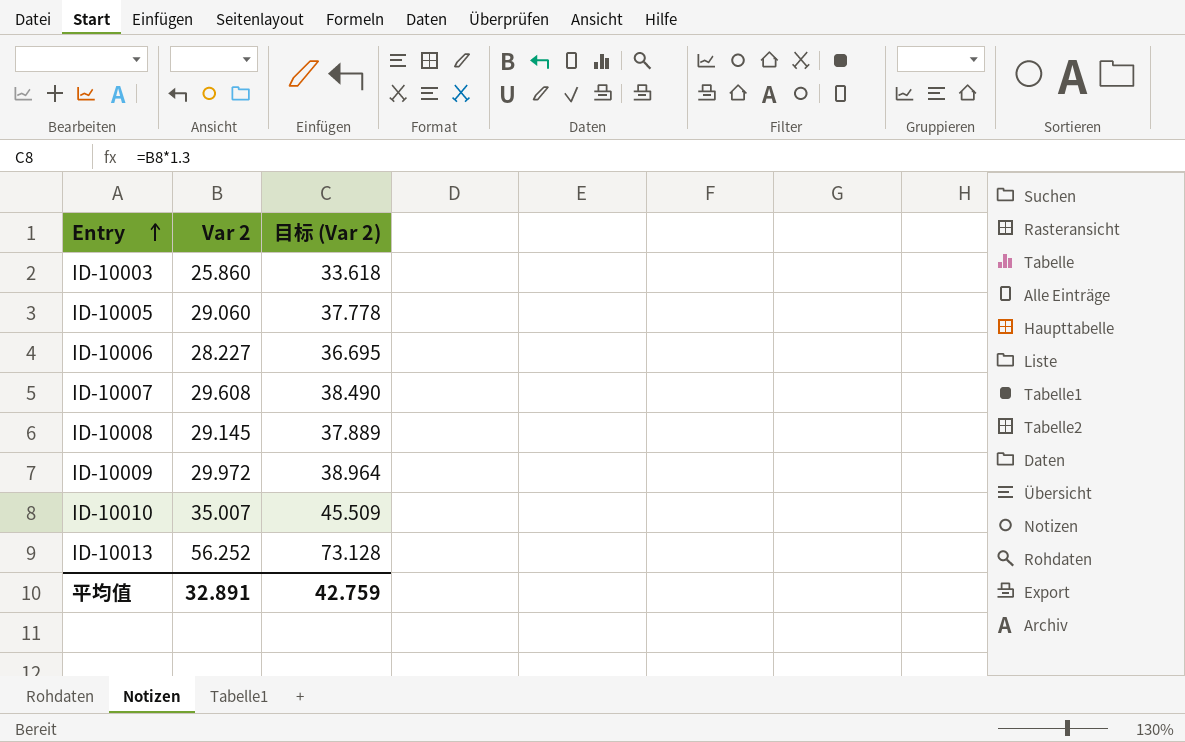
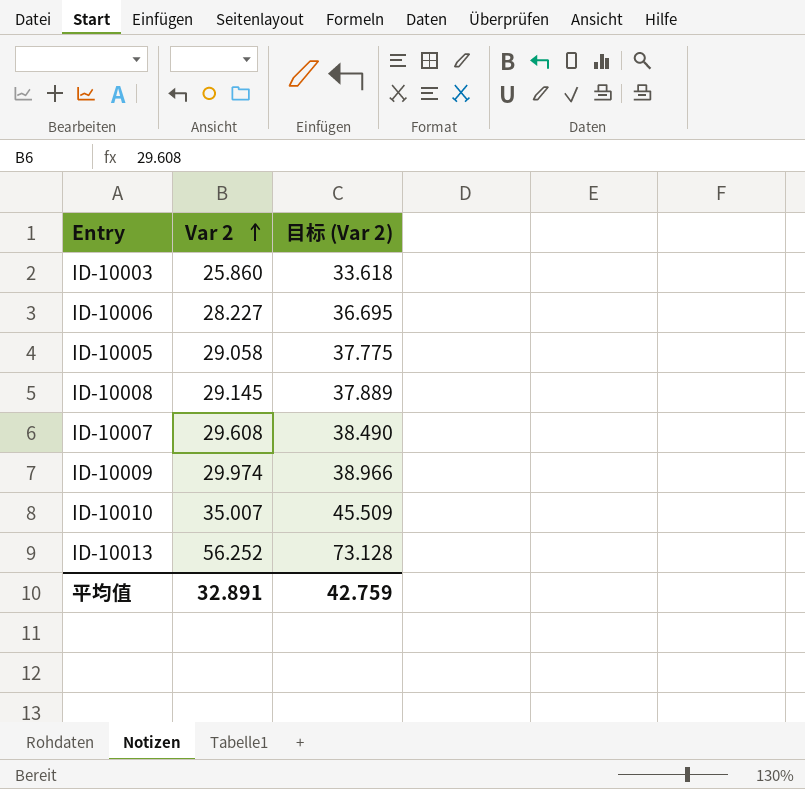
row order: Entry ascending -> Var 2 ascending
ID-10005 | Var 2: 29.060 -> 29.058
ID-10005 | 目标 (Var 2): 37.778 -> 37.775
ID-10009 | Var 2: 29.972 -> 29.974
ID-10009 | 目标 (Var 2): 38.964 -> 38.966

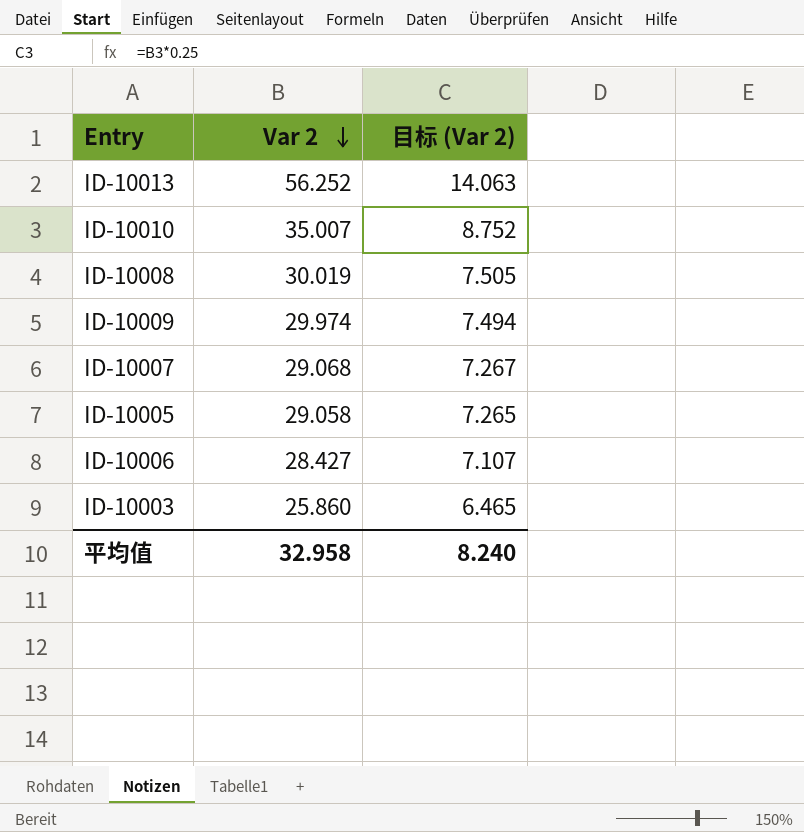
row order: Var 2 ascending -> Var 2 descending
column 目标 (Var 2) | formula: [Var 2] * 1.3 -> [Var 2] * 0.25
ID-10008 | Var 2: 29.145 -> 30.019
ID-10007 | Var 2: 29.608 -> 29.068
ID-10006 | Var 2: 28.227 -> 28.427
平均值 | Var 2: 32.891 -> 32.958
平均值 | 目标 (Var 2): 42.759 -> 8.240

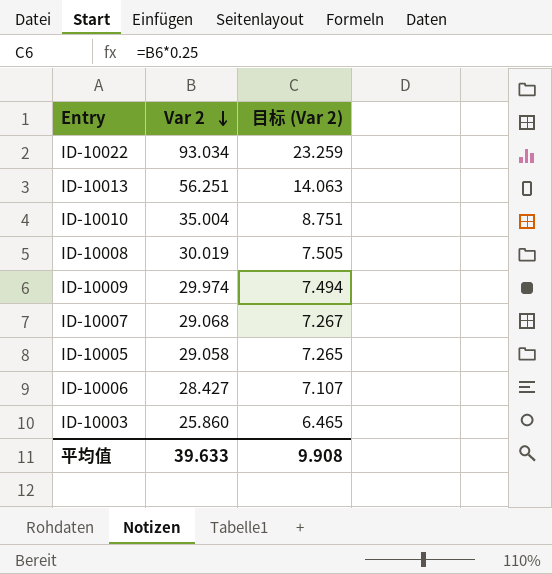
row ID-10022: none -> 93.034 | 23.259
ID-10013 | Var 2: 56.252 -> 56.251
ID-10010 | Var 2: 35.007 -> 35.004
ID-10010 | 目标 (Var 2): 8.752 -> 8.751
平均值 | Var 2: 32.958 -> 39.633
平均值 | 目标 (Var 2): 8.240 -> 9.908

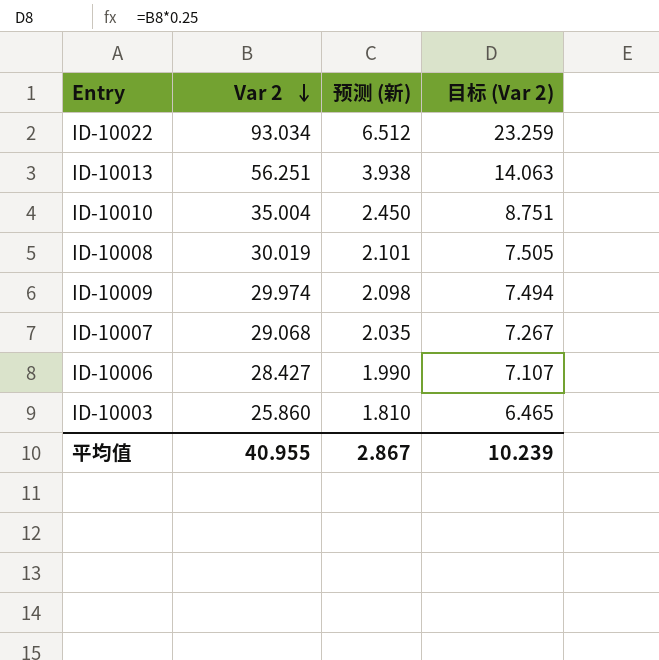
column 预测 (新) | formula: none -> [Var 2] * 0.07
row ID-10005: 29.058 | 7.265 -> none
平均值 | Var 2: 39.633 -> 40.955
平均值 | 目标 (Var 2): 9.908 -> 10.239

